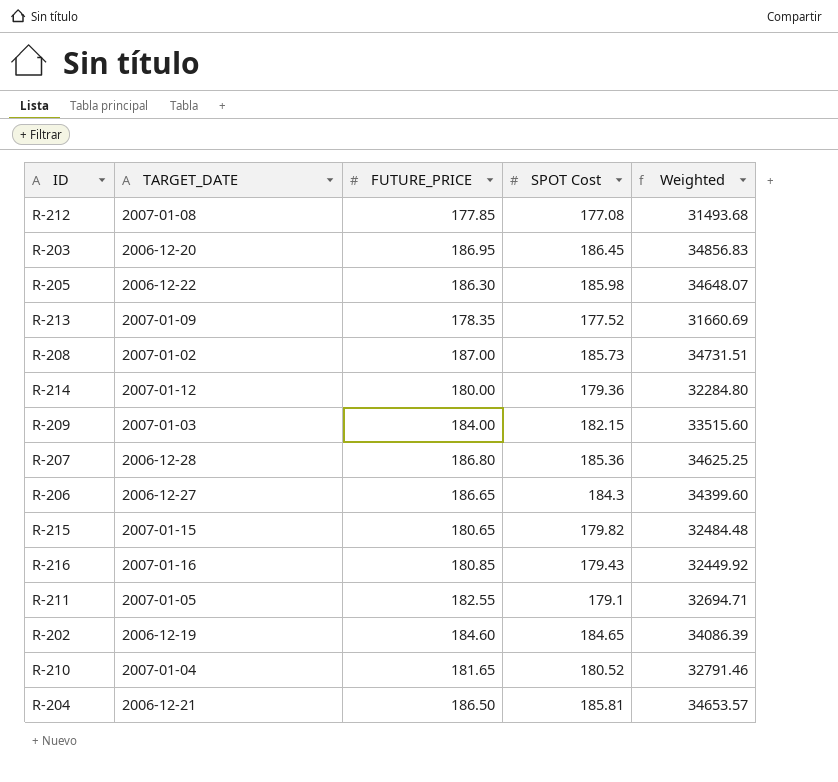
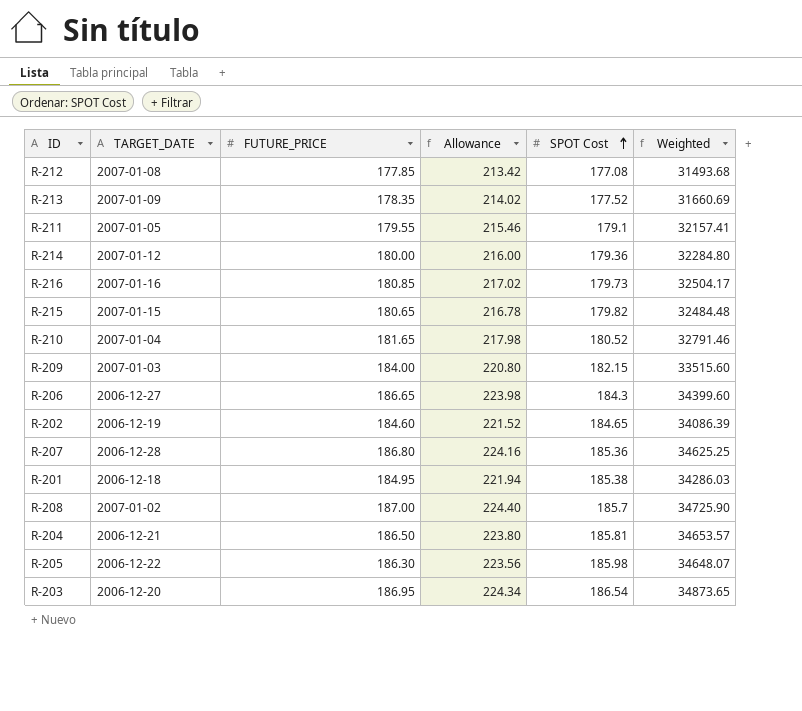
row order: none -> SPOT Cost ascending
column Allowance | formula: none -> [FUTURE_PRICE] * 1.2
R-211 | FUTURE_PRICE: 182.55 -> 179.55
R-211 | Weighted: 32694.71 -> 32157.41
R-216 | SPOT Cost: 179.43 -> 179.73
R-216 | Weighted: 32449.92 -> 32504.17
row R-201: none -> 2006-12-18 | 184.95 | 221.94 | 185.38 | 34286.03
R-208 | SPOT Cost: 185.73 -> 185.7
R-208 | Weighted: 34731.51 -> 34725.90
R-203 | SPOT Cost: 186.45 -> 186.54
R-203 | Weighted: 34856.83 -> 34873.65

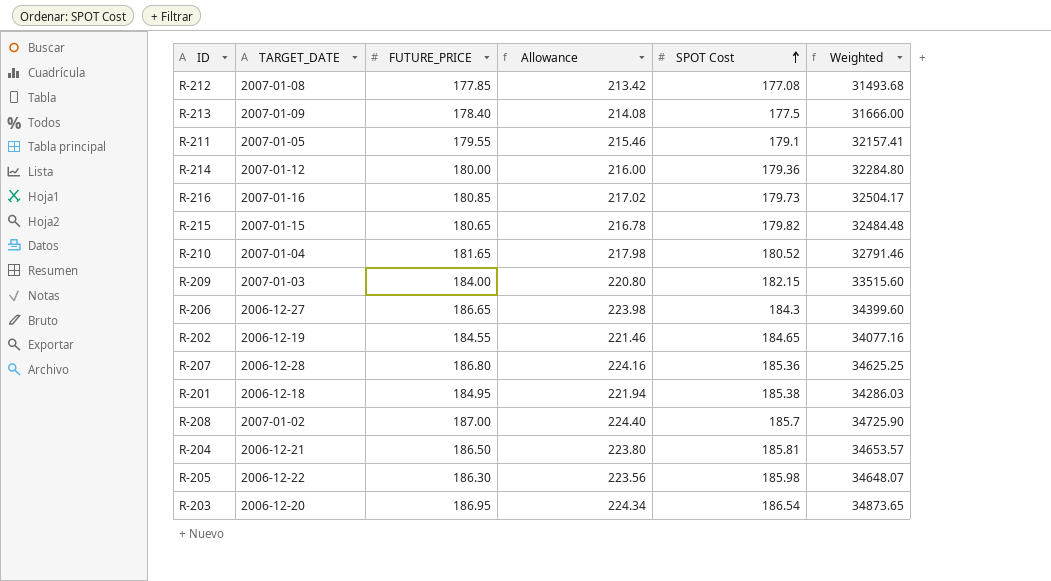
R-213 | FUTURE_PRICE: 178.35 -> 178.40
R-213 | Allowance: 214.02 -> 214.08
R-213 | SPOT Cost: 177.52 -> 177.5
R-213 | Weighted: 31660.69 -> 31666.00
R-202 | FUTURE_PRICE: 184.60 -> 184.55
R-202 | Allowance: 221.52 -> 221.46
R-202 | Weighted: 34086.39 -> 34077.16

